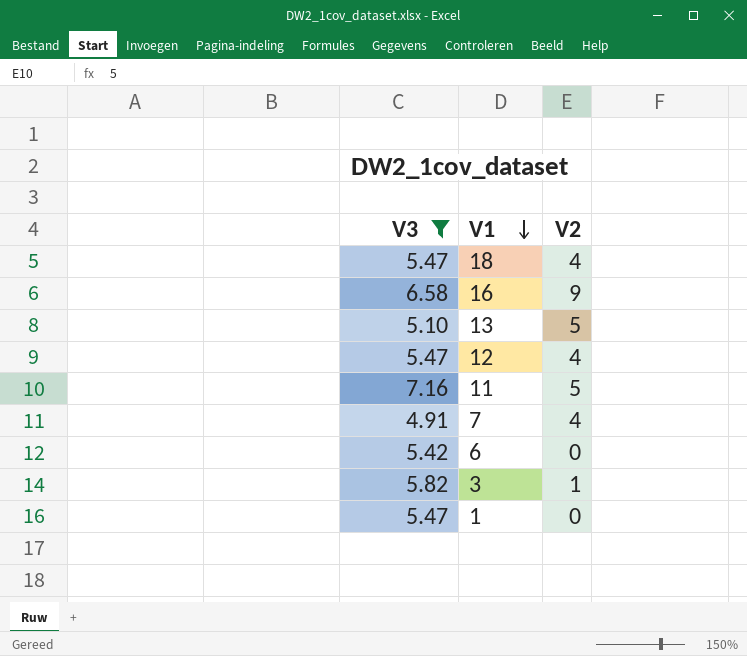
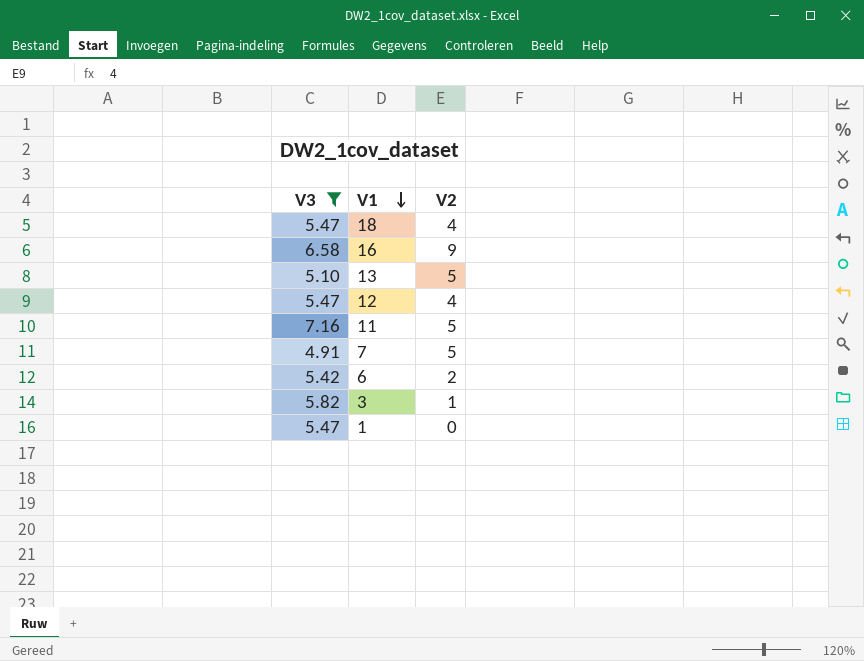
7 | V2: 4 -> 5
6 | V2: 0 -> 2

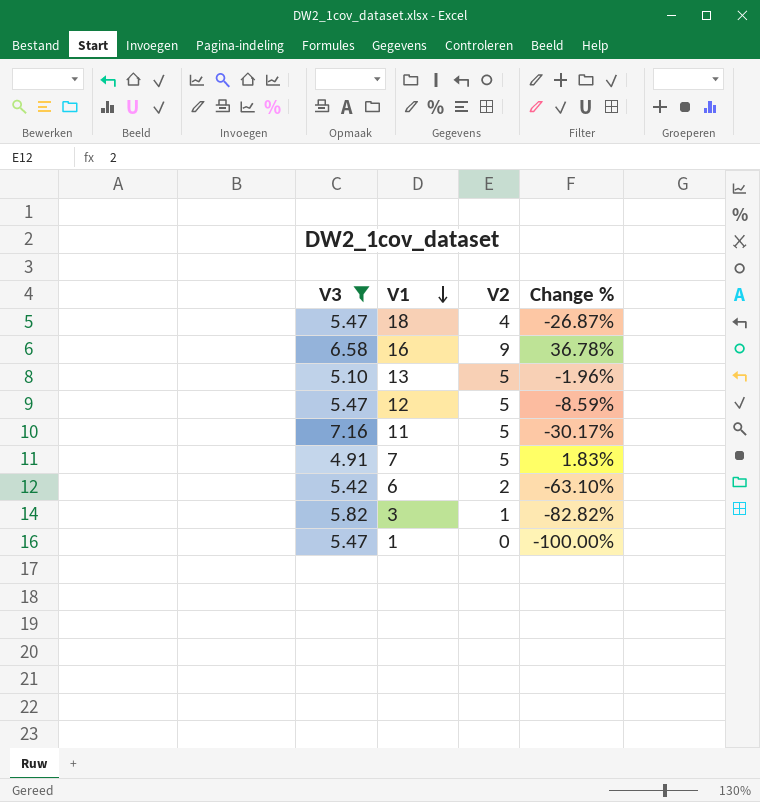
column Change % | formula: none -> ([V2] - [V3]) / [V3]
12 | V2: 4 -> 5

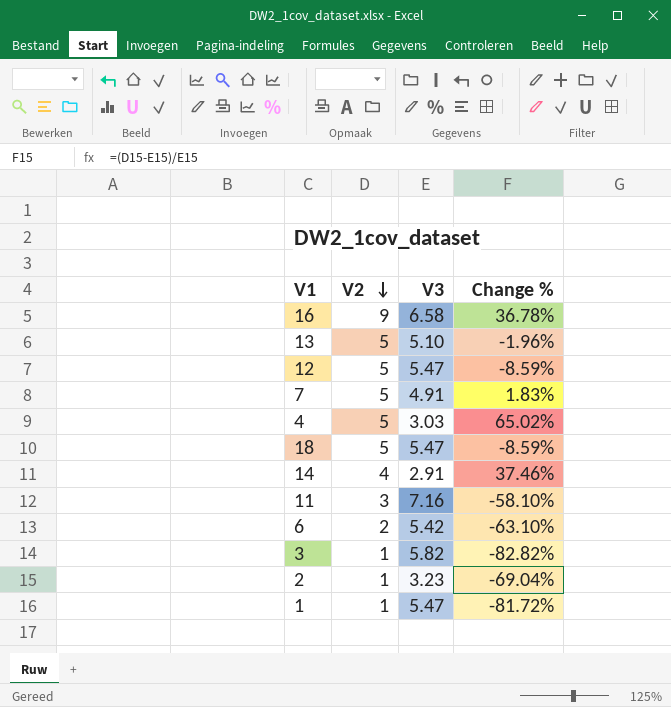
filter: V3 >= 4.91 -> none
row order: V1 descending -> V2 descending
column V3 | position: 1 -> 3
18 | V2: 4 -> 5
18 | Change %: -26.87% -> -8.59%
11 | V2: 5 -> 3
11 | Change %: -30.17% -> -58.10%
1 | V2: 0 -> 1
1 | Change %: -100.00% -> -81.72%

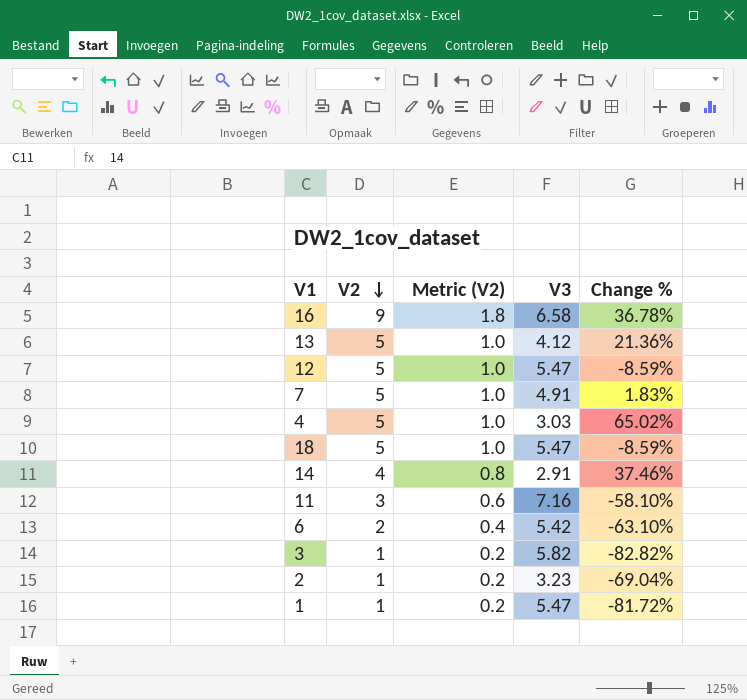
column Metric (V2) | formula: none -> [V2] * 0.2
13 | V3: 5.10 -> 4.12
13 | Change %: -1.96% -> 21.36%

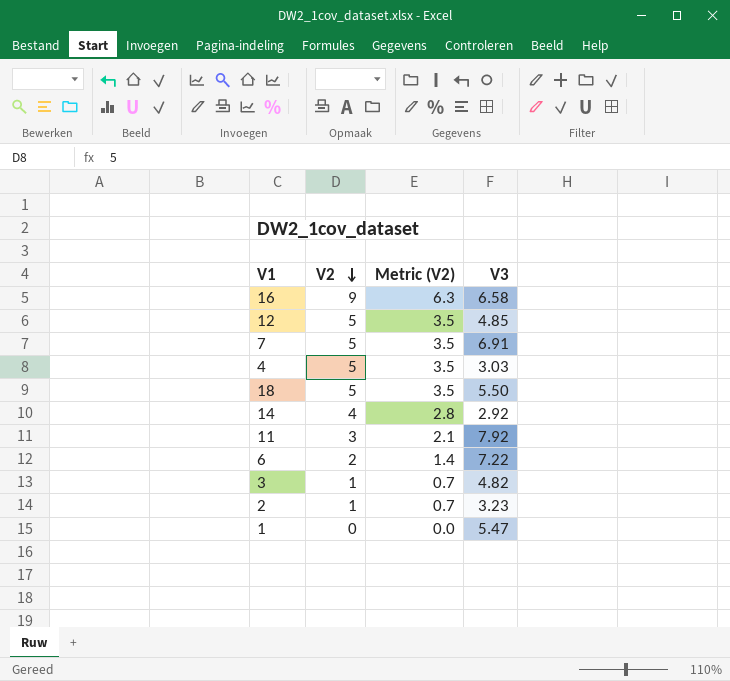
column Change % | formula: ([V2] - [V3]) / [V3] -> none
column Metric (V2) | formula: [V2] * 0.2 -> [V2] * 0.7
row 13: 5 | 1.0 | 4.12 | 21.36% -> none
12 | V3: 5.47 -> 4.85
7 | V3: 4.91 -> 6.91
18 | V3: 5.47 -> 5.50
14 | V3: 2.91 -> 2.92
11 | V3: 7.16 -> 7.92
6 | V3: 5.42 -> 7.22
3 | V3: 5.82 -> 4.82
1 | V2: 1 -> 0

